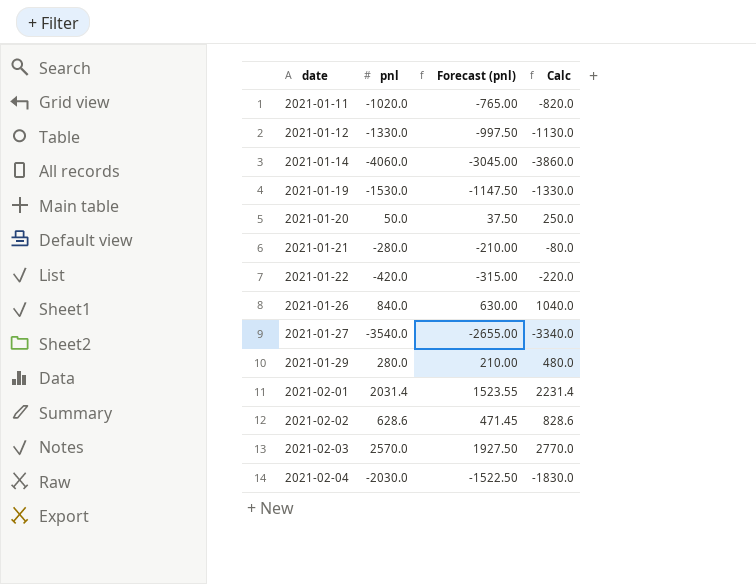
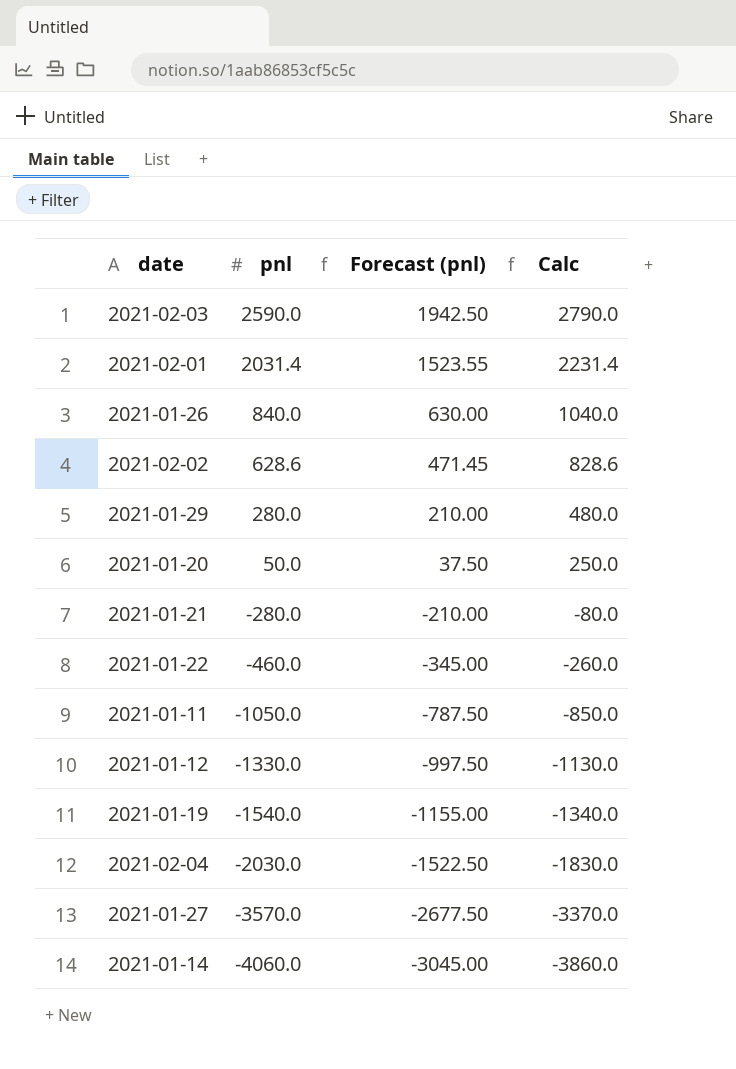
row order: date ascending -> pnl descending
2021-02-03 | pnl: 2570.0 -> 2590.0
2021-02-03 | Forecast (pnl): 1927.50 -> 1942.50
2021-02-03 | Calc: 2770.0 -> 2790.0
2021-01-22 | pnl: -420.0 -> -460.0
2021-01-22 | Forecast (pnl): -315.00 -> -345.00
2021-01-22 | Calc: -220.0 -> -260.0
2021-01-11 | pnl: -1020.0 -> -1050.0
2021-01-11 | Forecast (pnl): -765.00 -> -787.50
2021-01-11 | Calc: -820.0 -> -850.0
2021-01-19 | pnl: -1530.0 -> -1540.0
2021-01-19 | Forecast (pnl): -1147.50 -> -1155.00
2021-01-19 | Calc: -1330.0 -> -1340.0
2021-01-27 | pnl: -3540.0 -> -3570.0
2021-01-27 | Forecast (pnl): -2655.00 -> -2677.50
2021-01-27 | Calc: -3340.0 -> -3370.0

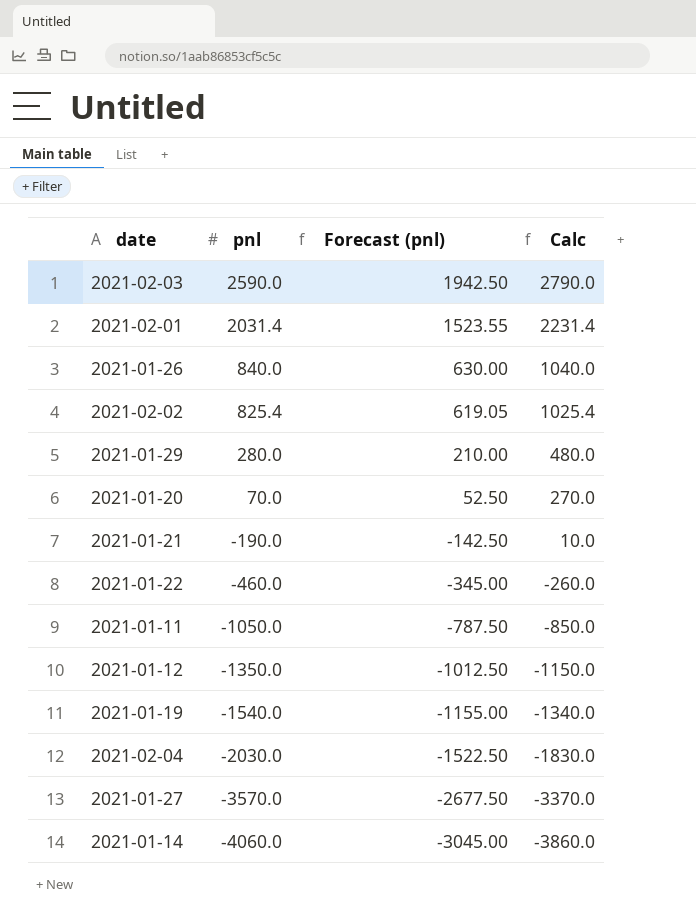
2021-02-02 | pnl: 628.6 -> 825.4
2021-02-02 | Forecast (pnl): 471.45 -> 619.05
2021-02-02 | Calc: 828.6 -> 1025.4
2021-01-20 | pnl: 50.0 -> 70.0
2021-01-20 | Forecast (pnl): 37.50 -> 52.50
2021-01-20 | Calc: 250.0 -> 270.0
2021-01-21 | pnl: -280.0 -> -190.0
2021-01-21 | Forecast (pnl): -210.00 -> -142.50
2021-01-21 | Calc: -80.0 -> 10.0
2021-01-12 | pnl: -1330.0 -> -1350.0
2021-01-12 | Forecast (pnl): -997.50 -> -1012.50
2021-01-12 | Calc: -1130.0 -> -1150.0

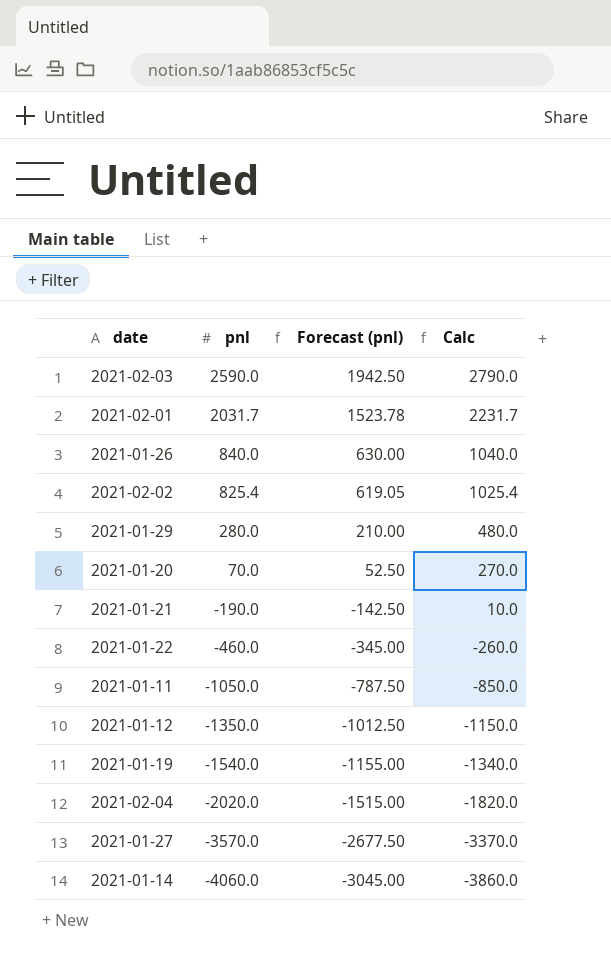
2021-02-01 | pnl: 2031.4 -> 2031.7
2021-02-01 | Forecast (pnl): 1523.55 -> 1523.78
2021-02-01 | Calc: 2231.4 -> 2231.7
2021-02-04 | pnl: -2030.0 -> -2020.0
2021-02-04 | Forecast (pnl): -1522.50 -> -1515.00
2021-02-04 | Calc: -1830.0 -> -1820.0

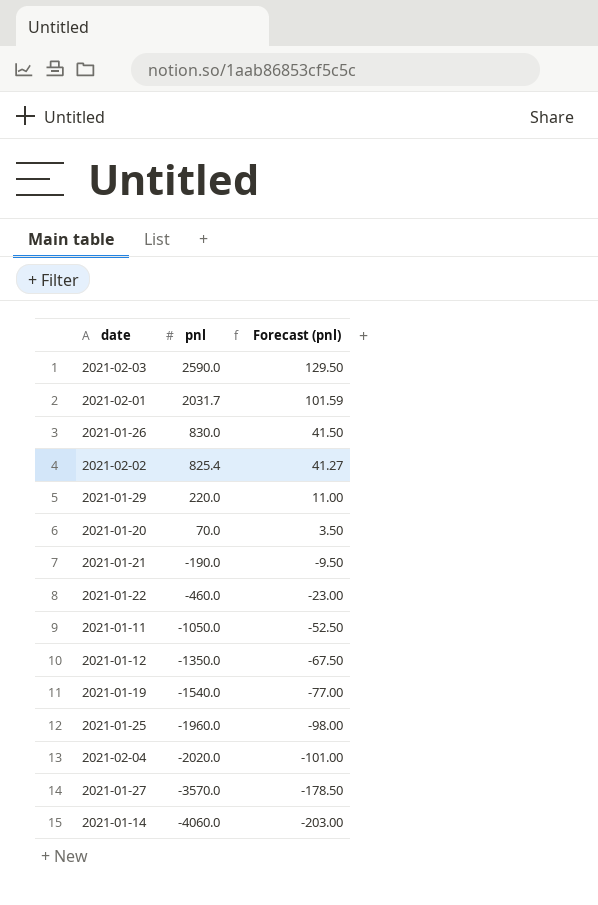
column Calc | formula: [pnl] + 200 -> none
column Forecast (pnl) | formula: [pnl] * 0.75 -> [pnl] * 0.05
2021-01-26 | pnl: 840.0 -> 830.0
2021-01-29 | pnl: 280.0 -> 220.0
row 2021-01-25: none -> -1960.0 | -98.00

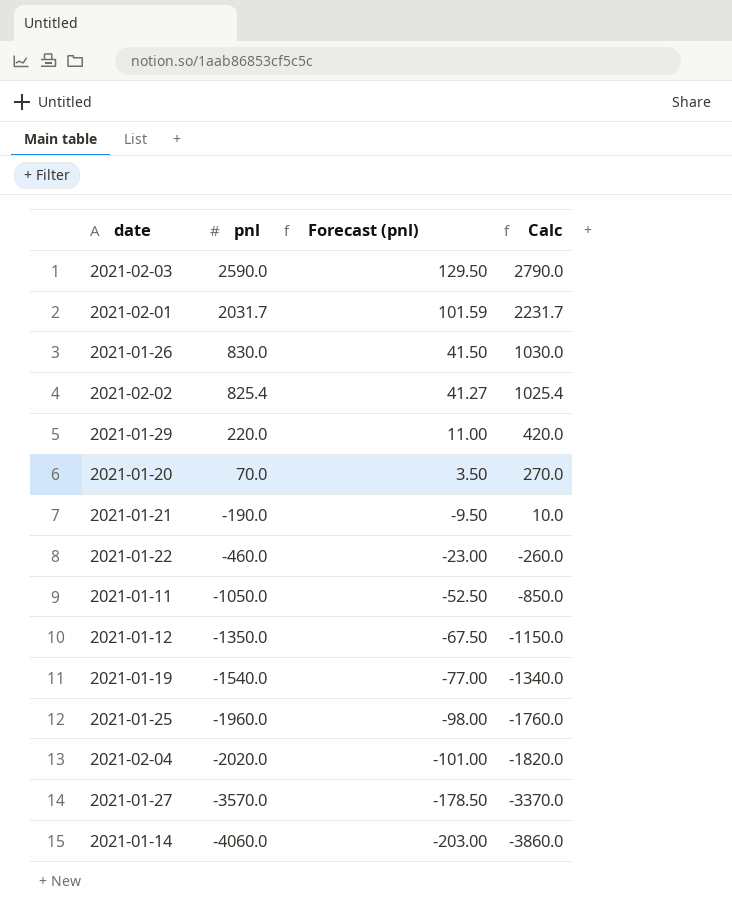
column Calc | formula: none -> [pnl] + 200

